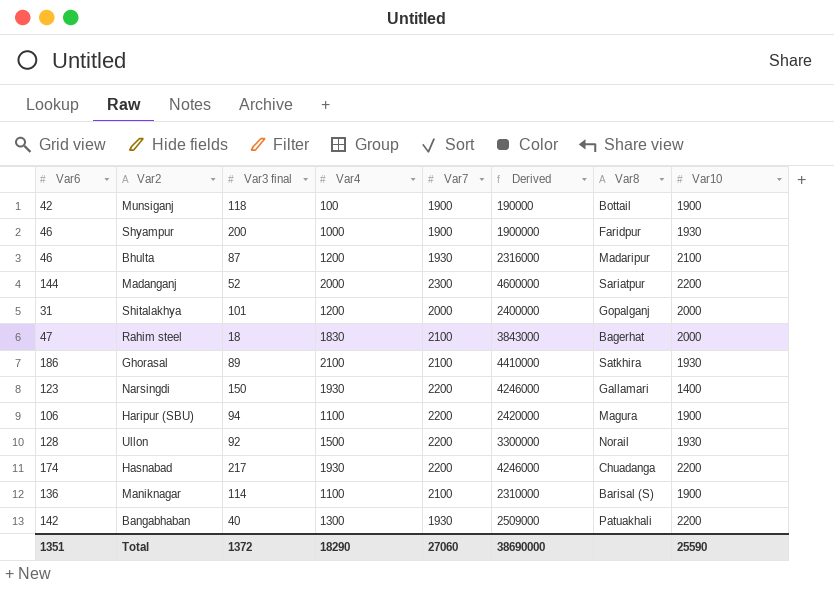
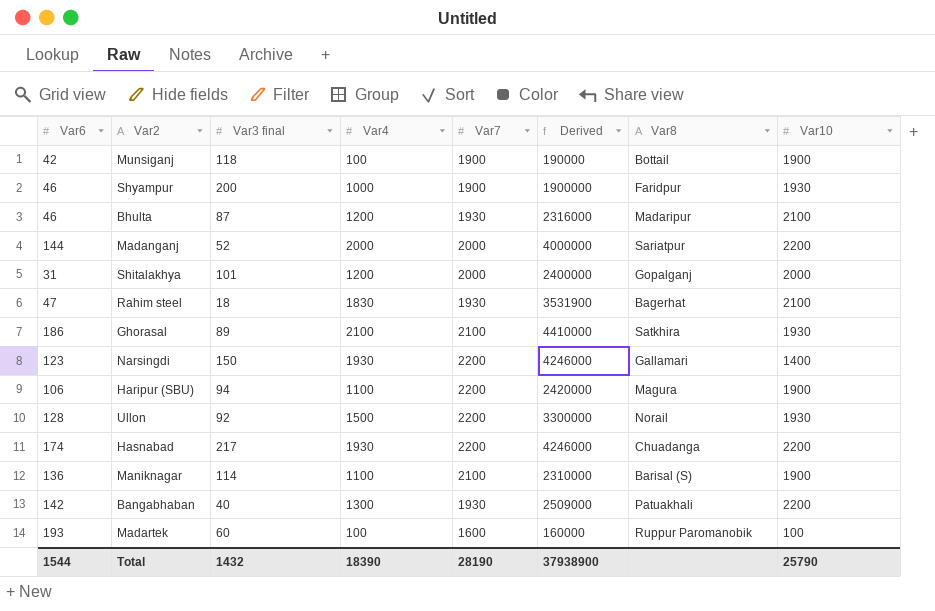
Madanganj | Var7: 2300 -> 2000
Madanganj | Derived: 4600000 -> 4000000
Rahim steel | Var7: 2100 -> 1930
Rahim steel | Derived: 3843000 -> 3531900
Rahim steel | Var10: 2000 -> 2100
row Madartek: none -> 193 | 60 | 100 | 1600 | 160000 | Ruppur Paromanobik | 100
Total | Var6: 1351 -> 1544
Total | Var3 final: 1372 -> 1432
Total | Var4: 18290 -> 18390
Total | Var7: 27060 -> 28190
Total | Derived: 38690000 -> 37938900
Total | Var10: 25590 -> 25790

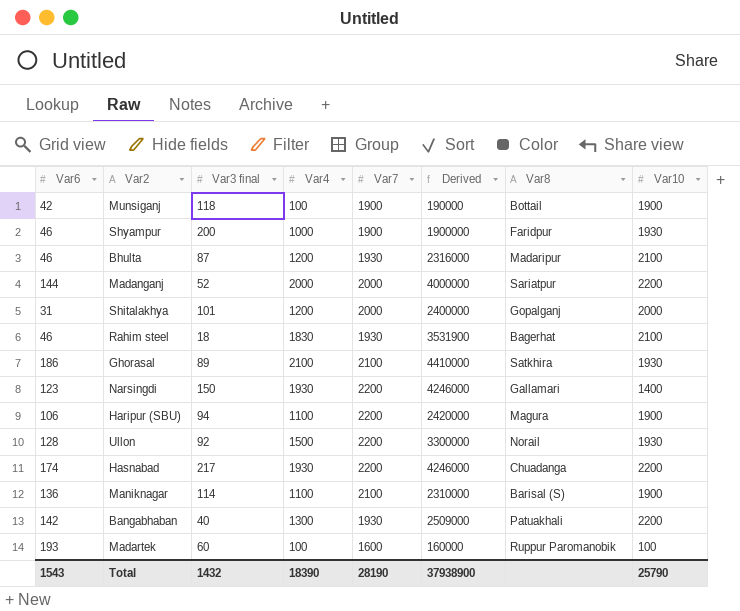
Rahim steel | Var6: 47 -> 46
Total | Var6: 1544 -> 1543

